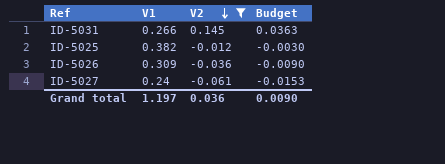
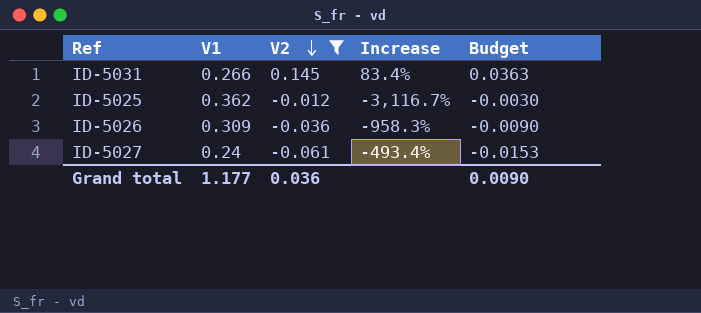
column Increase | formula: none -> ([V1] - [V2]) / [V2]
ID-5025 | V1: 0.382 -> 0.362
Grand total | V1: 1.197 -> 1.177

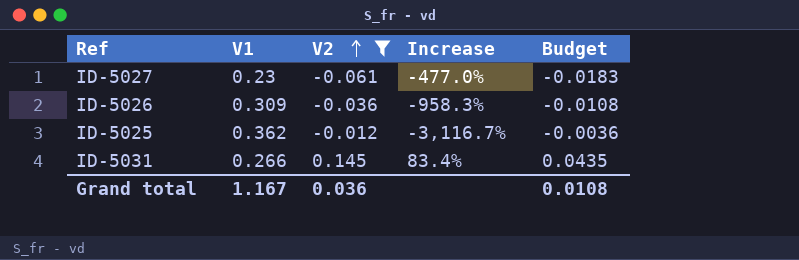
row order: V2 descending -> V2 ascending
column Budget | formula: [V2] * 0.25 -> [V2] * 0.3
ID-5027 | V1: 0.24 -> 0.23
ID-5027 | Increase: -493.4% -> -477.0%
Grand total | V1: 1.177 -> 1.167
Grand total | Budget: 0.0090 -> 0.0108

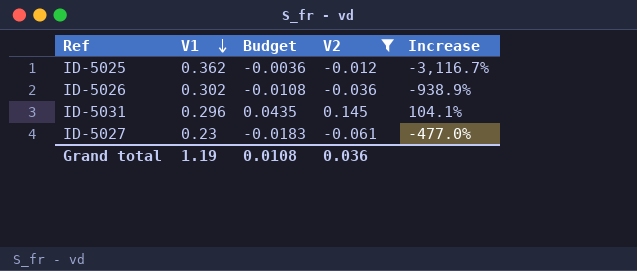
row order: V2 ascending -> V1 descending
column Budget | position: 5 -> 3
ID-5026 | V1: 0.309 -> 0.302
ID-5026 | Increase: -958.3% -> -938.9%
ID-5031 | V1: 0.266 -> 0.296
ID-5031 | Increase: 83.4% -> 104.1%
Grand total | V1: 1.167 -> 1.19

